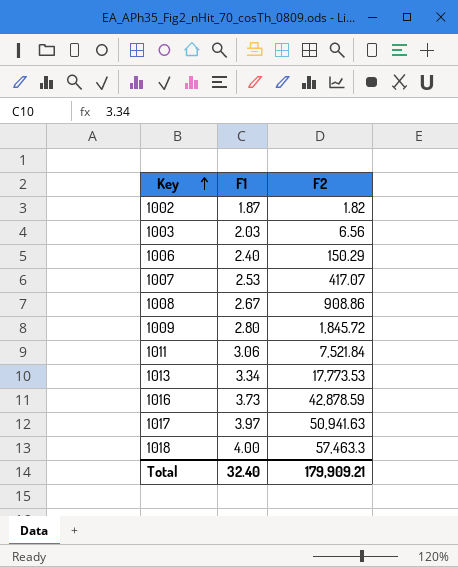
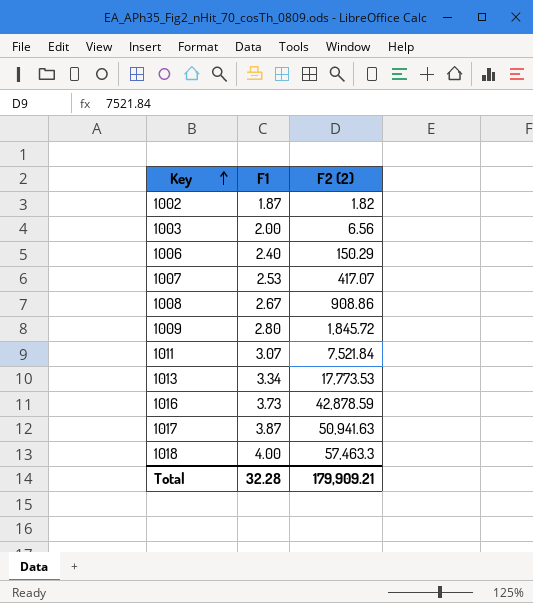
column name: F2 -> F2 (2)
1003 | F1: 2.03 -> 2.00
1011 | F1: 3.06 -> 3.07
1017 | F1: 3.97 -> 3.87
Total | F1: 32.40 -> 32.28

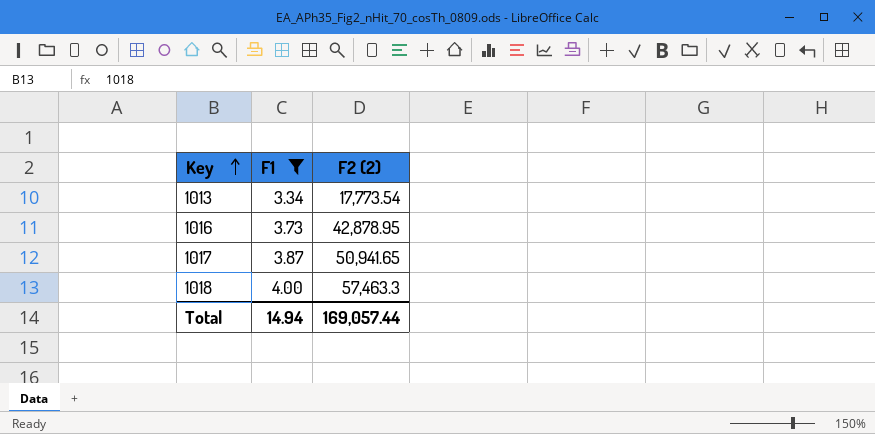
filter: none -> F1 >= 3.34
1013 | F2 (2): 17,773.53 -> 17,773.54
1016 | F2 (2): 42,878.59 -> 42,878.95
1017 | F2 (2): 50,941.63 -> 50,941.65
Total | F1: 32.28 -> 14.94
Total | F2 (2): 179,909.21 -> 169,057.44

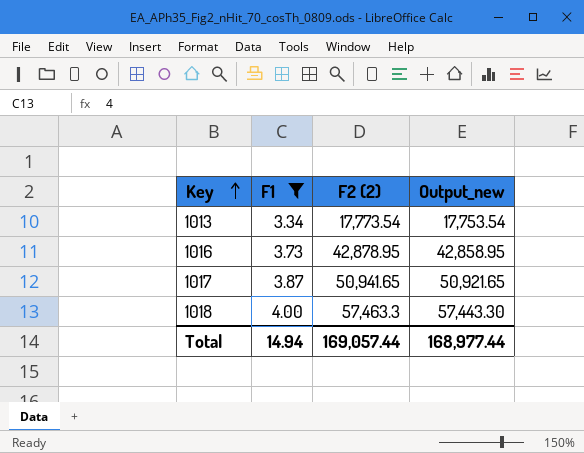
column Output_new | formula: none -> [F2 (2)] - 20

